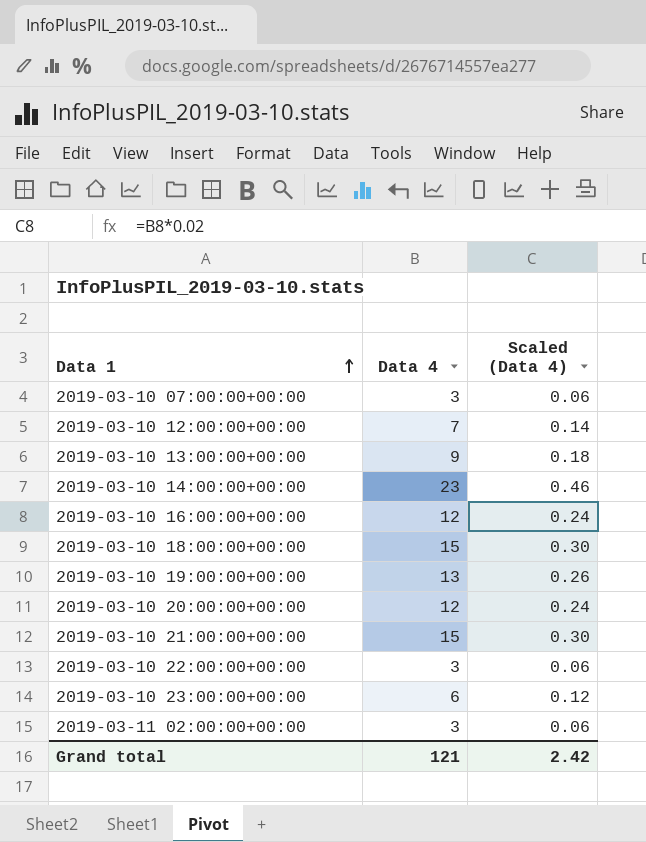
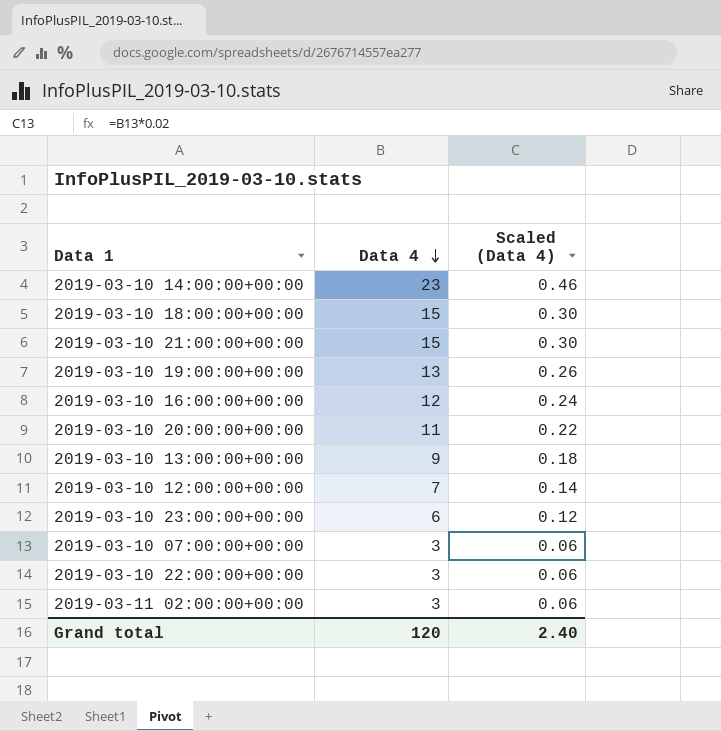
row order: Data 1 ascending -> Data 4 descending
2019-03-10 20:00:00+00:00 | Data 4: 12 -> 11
2019-03-10 20:00:00+00:00 | Scaled (Data 4): 0.24 -> 0.22
Grand total | Data 4: 121 -> 120
Grand total | Scaled (Data 4): 2.42 -> 2.40

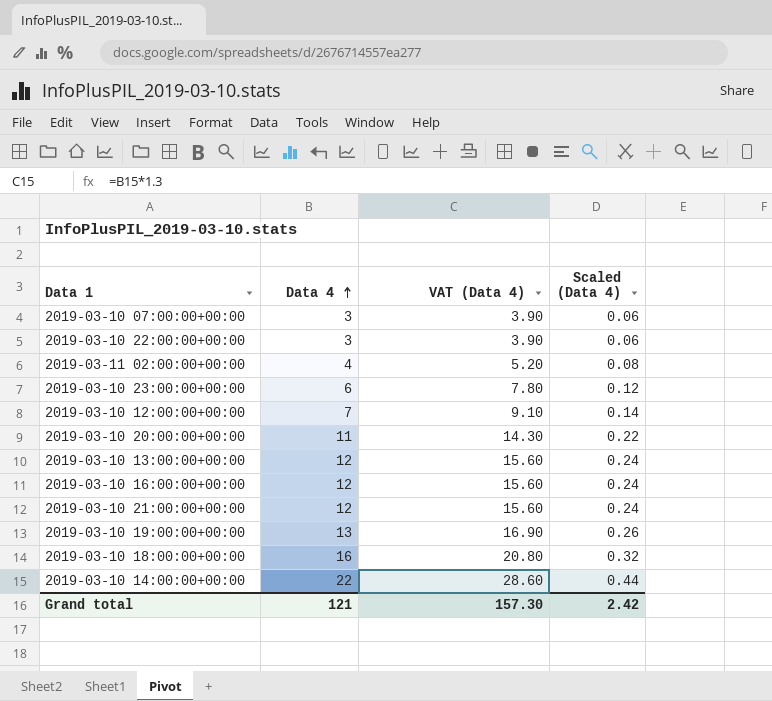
row order: Data 4 descending -> Data 4 ascending
column VAT (Data 4) | formula: none -> [Data 4] * 1.3
2019-03-11 02:00:00+00:00 | Data 4: 3 -> 4
2019-03-11 02:00:00+00:00 | Scaled (Data 4): 0.06 -> 0.08
2019-03-10 13:00:00+00:00 | Data 4: 9 -> 12
2019-03-10 13:00:00+00:00 | Scaled (Data 4): 0.18 -> 0.24
2019-03-10 21:00:00+00:00 | Data 4: 15 -> 12
2019-03-10 21:00:00+00:00 | Scaled (Data 4): 0.30 -> 0.24
2019-03-10 18:00:00+00:00 | Data 4: 15 -> 16
2019-03-10 18:00:00+00:00 | Scaled (Data 4): 0.30 -> 0.32
2019-03-10 14:00:00+00:00 | Data 4: 23 -> 22
2019-03-10 14:00:00+00:00 | Scaled (Data 4): 0.46 -> 0.44
Grand total | Data 4: 120 -> 121
Grand total | Scaled (Data 4): 2.40 -> 2.42

